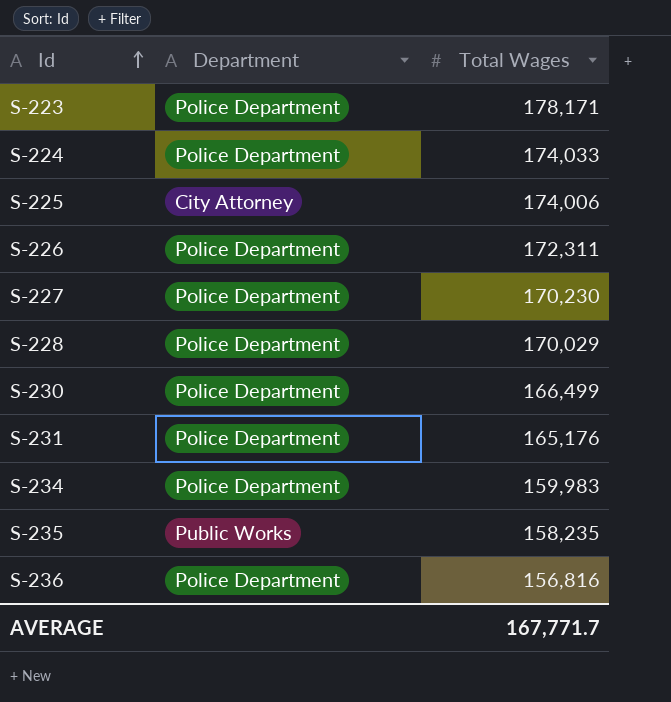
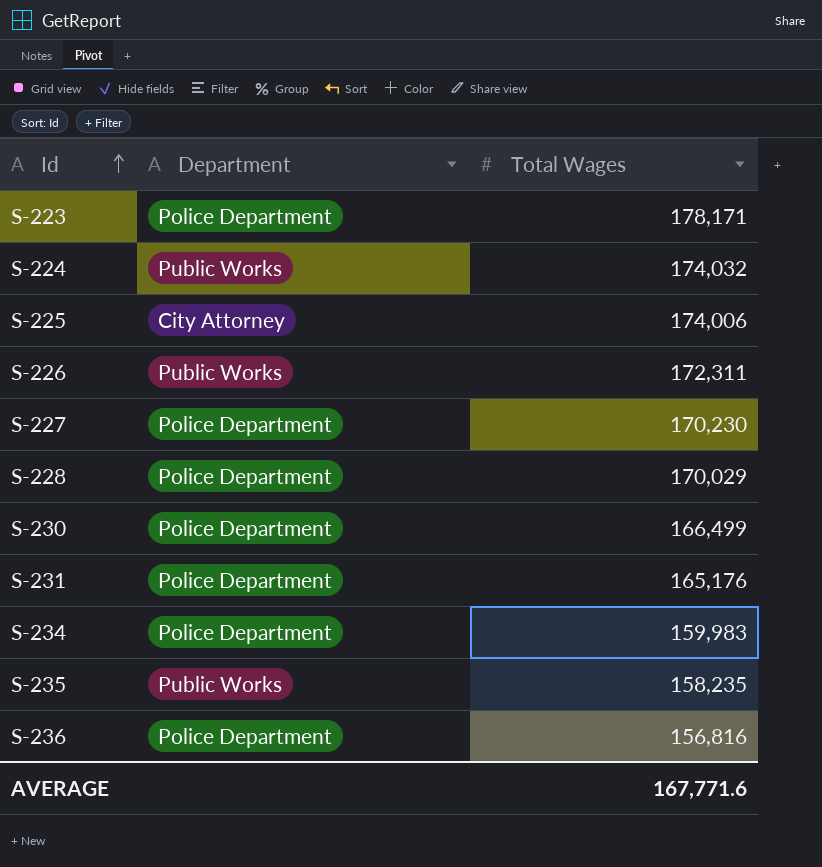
S-224 | Department: Police Department -> Public Works
S-224 | Total Wages: 174,033 -> 174,032
S-226 | Department: Police Department -> Public Works
AVERAGE | Total Wages: 167,771.7 -> 167,771.6

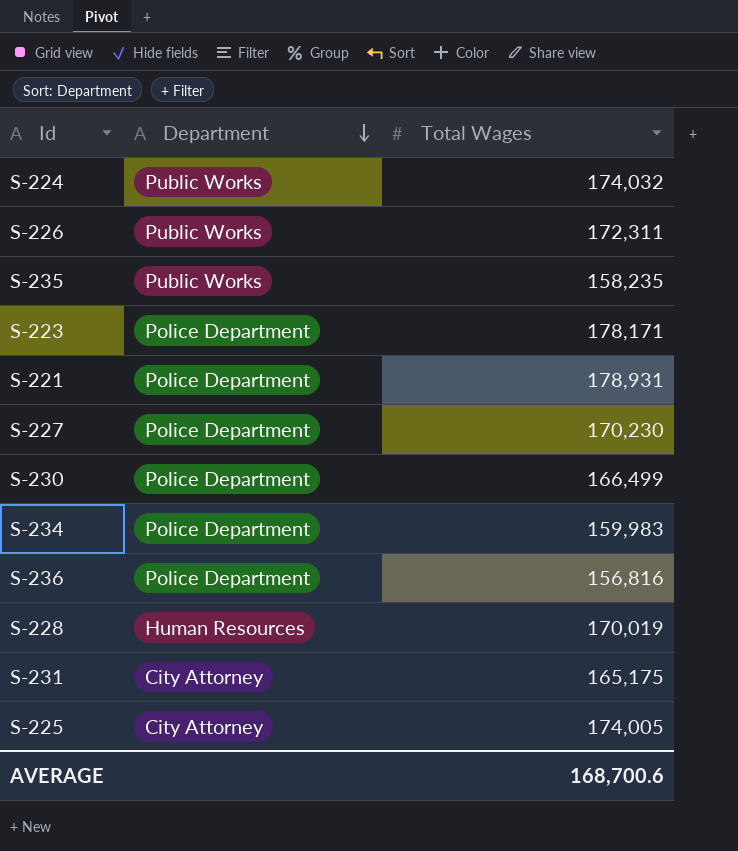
row order: Id ascending -> Department descending
row S-221: none -> Police Department | 178,931
S-228 | Department: Police Department -> Human Resources
S-228 | Total Wages: 170,029 -> 170,019
S-231 | Department: Police Department -> City Attorney
S-231 | Total Wages: 165,176 -> 165,175
S-225 | Total Wages: 174,006 -> 174,005
AVERAGE | Total Wages: 167,771.6 -> 168,700.6

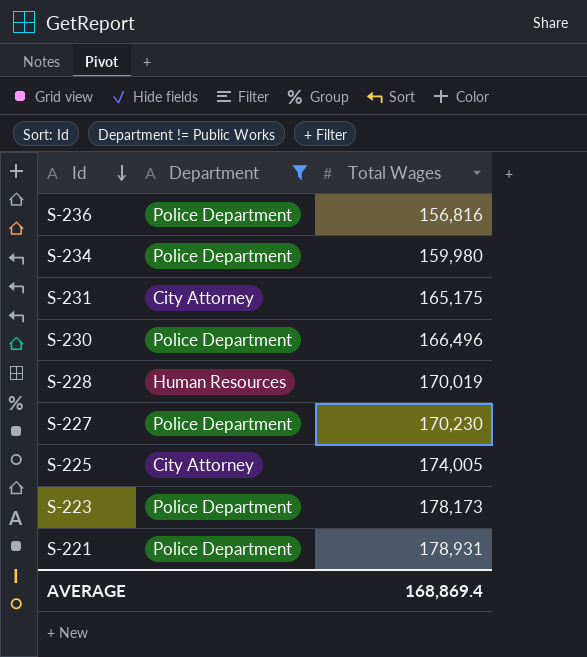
filter: none -> Department != Public Works
row order: Department descending -> Id descending
S-234 | Total Wages: 159,983 -> 159,980
S-230 | Total Wages: 166,499 -> 166,496
S-223 | Total Wages: 178,171 -> 178,173
AVERAGE | Total Wages: 168,700.6 -> 168,869.4

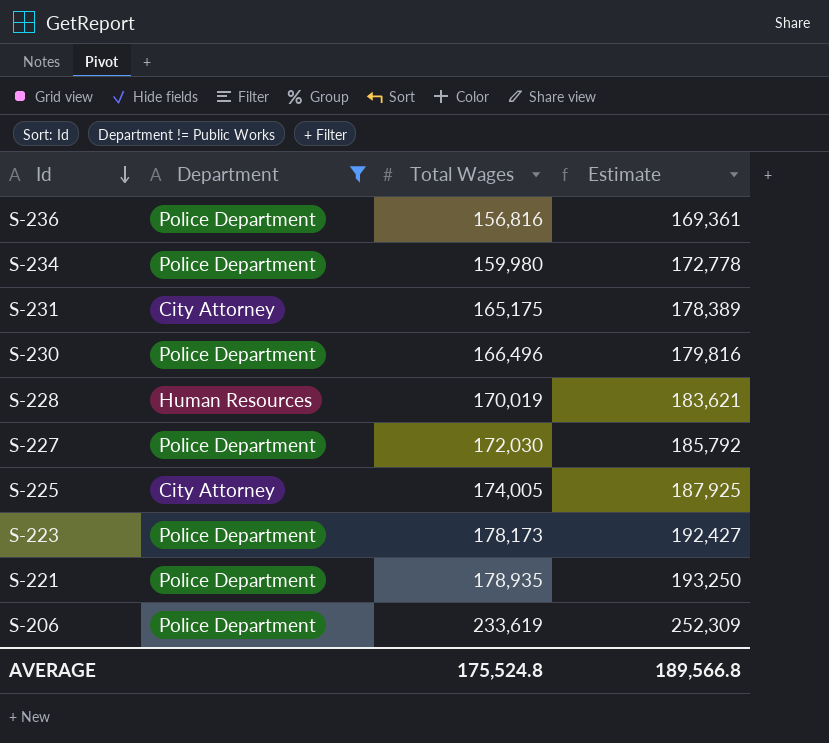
column Estimate | formula: none -> [Total Wages] * 1.08
S-227 | Total Wages: 170,230 -> 172,030
S-221 | Total Wages: 178,931 -> 178,935
row S-206: none -> Police Department | 233,619 | 252,309
AVERAGE | Total Wages: 168,869.4 -> 175,524.8

